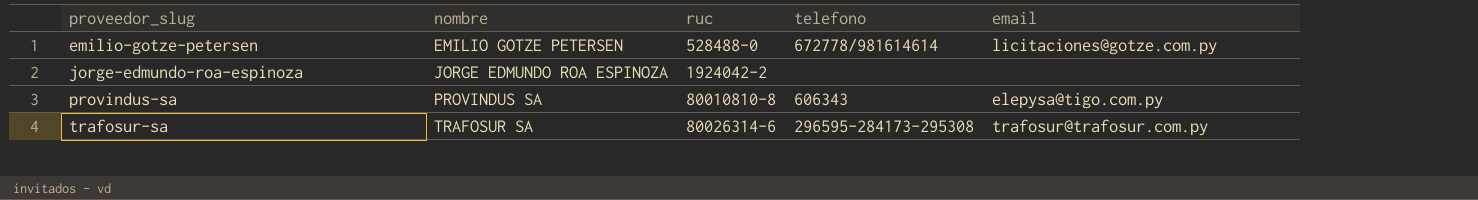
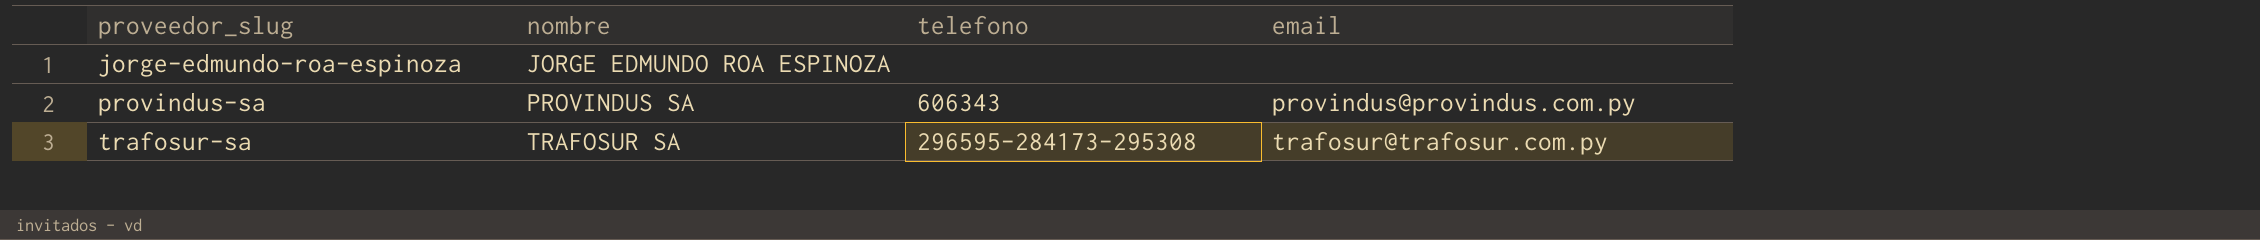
column ruc | position: 3 -> none
row emilio-gotze-petersen: EMILIO GOTZE PETERSEN | 528488-0 | 672778/981614614 | licitaciones@gotze.com.py -> none
provindus-sa | email: elepysa@tigo.com.py -> provindus@provindus.com.py

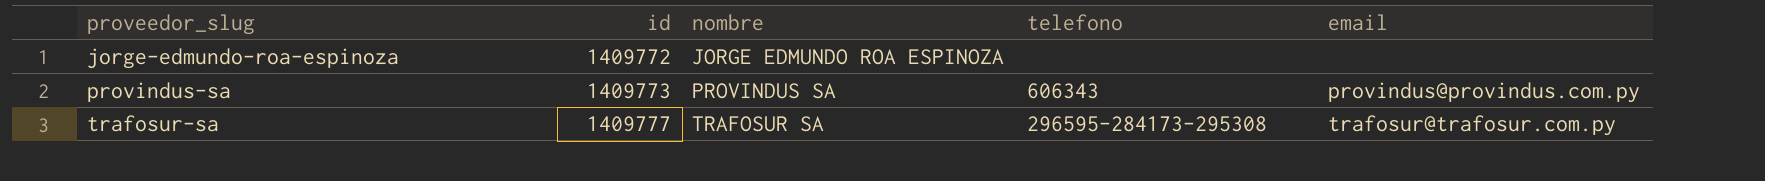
column id | position: none -> 2

